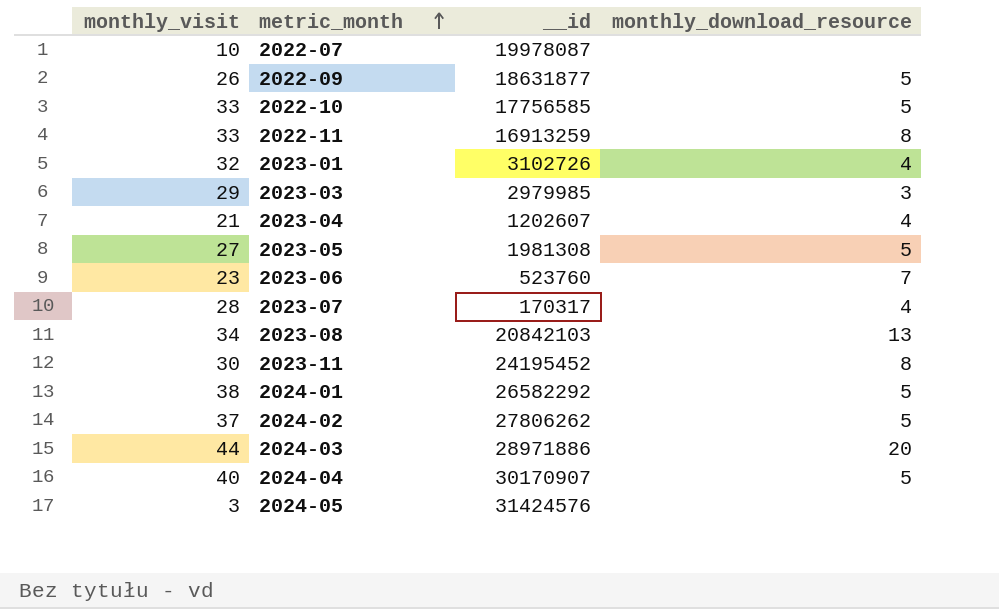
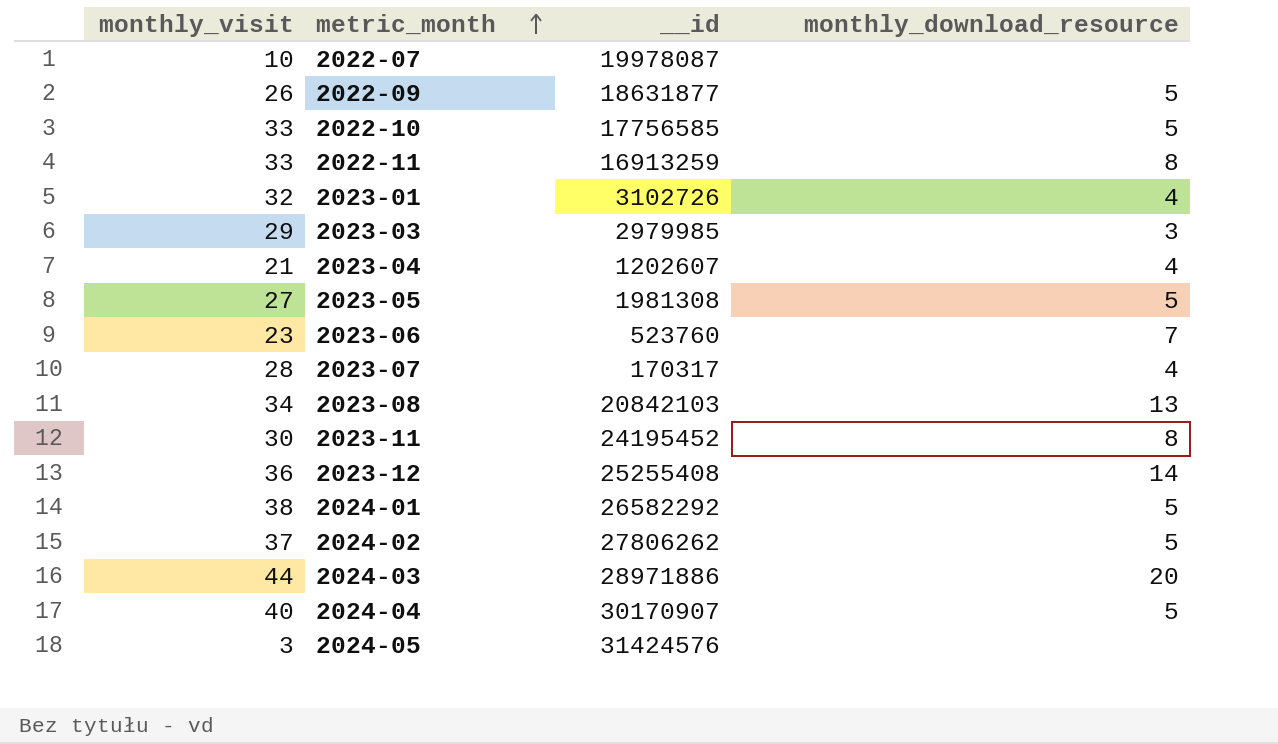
row 2023-12: none -> 36 | 25255408 | 14

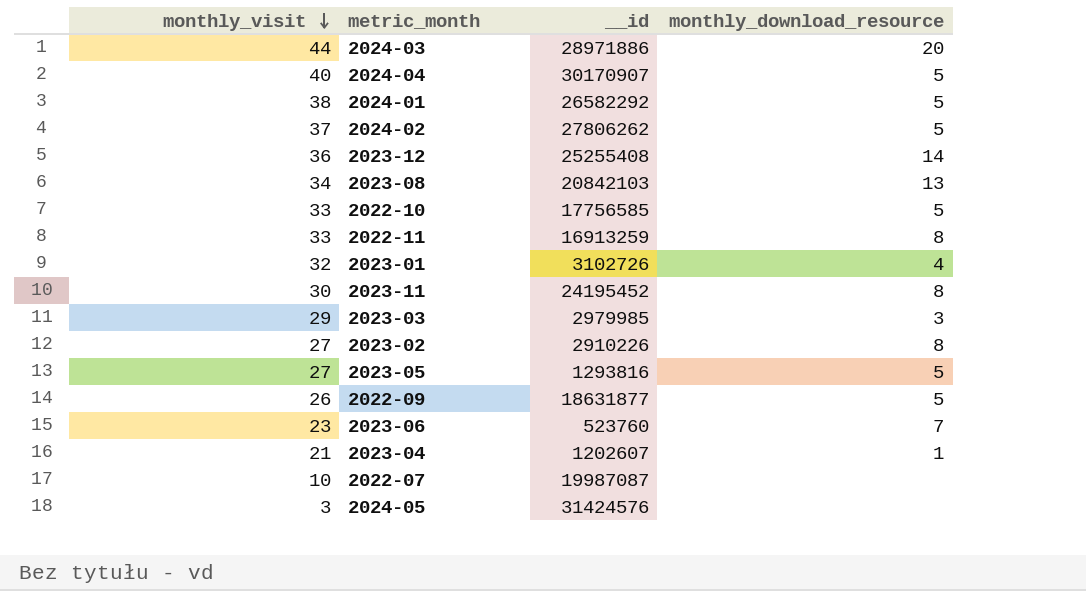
row order: metric_month ascending -> monthly_visit descending
row 2023-07: 28 | 170317 | 4 -> none
row 2023-02: none -> 27 | 2910226 | 8
2023-05 | __id: 1981308 -> 1293816
2023-04 | monthly_download_resource: 4 -> 1
2022-07 | __id: 19978087 -> 19987087

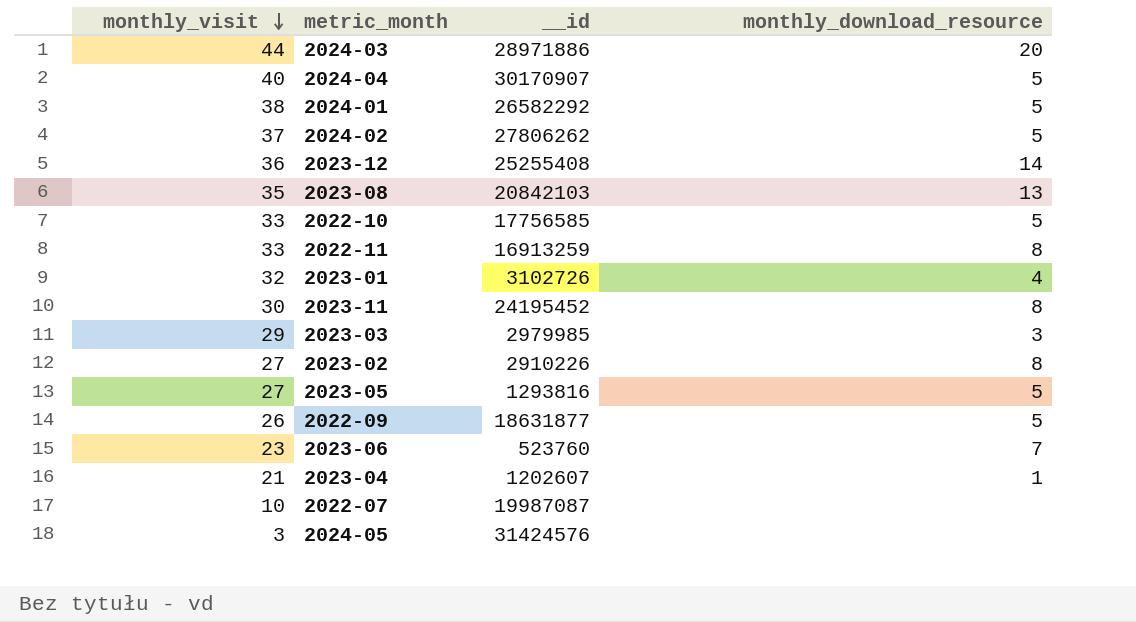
2023-08 | monthly_visit: 34 -> 35

